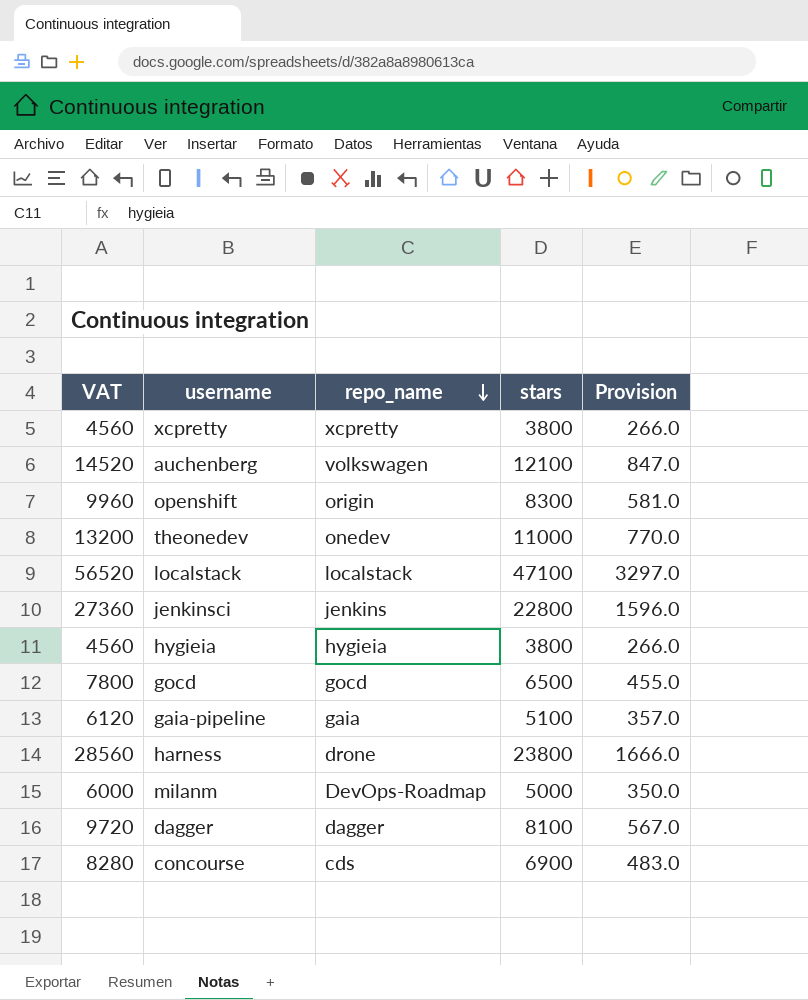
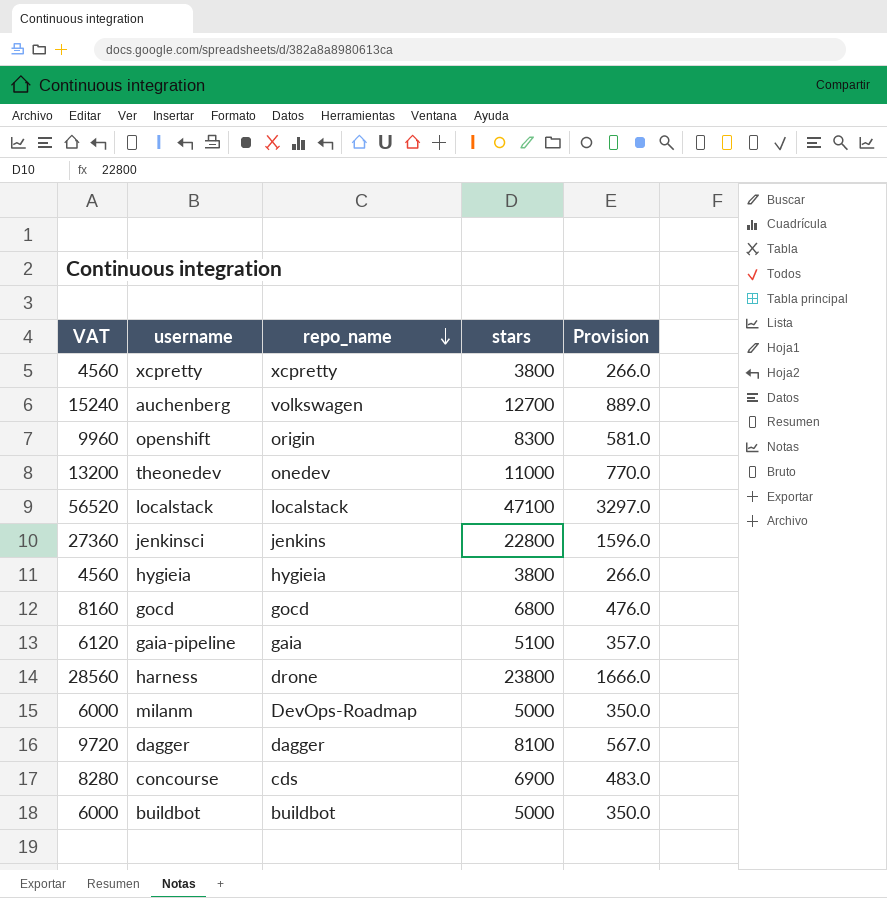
auchenberg | VAT: 14520 -> 15240
auchenberg | stars: 12100 -> 12700
auchenberg | Provision: 847.0 -> 889.0
gocd | VAT: 7800 -> 8160
gocd | stars: 6500 -> 6800
gocd | Provision: 455.0 -> 476.0
row buildbot: none -> 6000 | buildbot | 5000 | 350.0

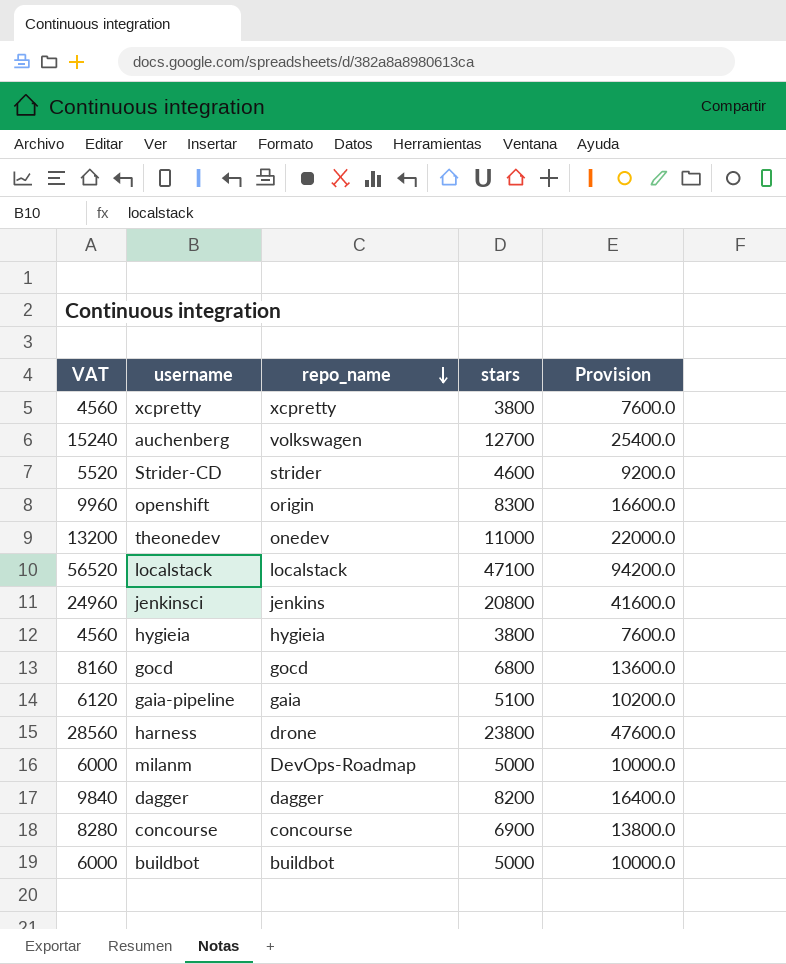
column Provision | formula: [stars] * 0.07 -> [stars] * 2
row Strider-CD: none -> 5520 | strider | 4600 | 9200.0
jenkinsci | VAT: 27360 -> 24960
jenkinsci | stars: 22800 -> 20800
dagger | VAT: 9720 -> 9840
dagger | stars: 8100 -> 8200
concourse | repo_name: cds -> concourse

